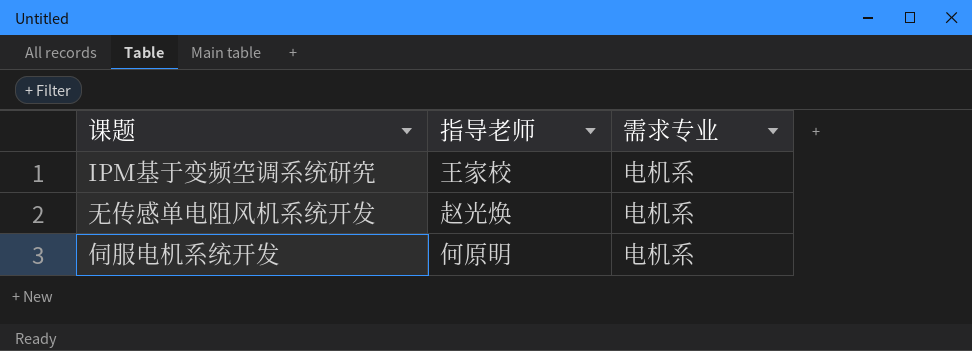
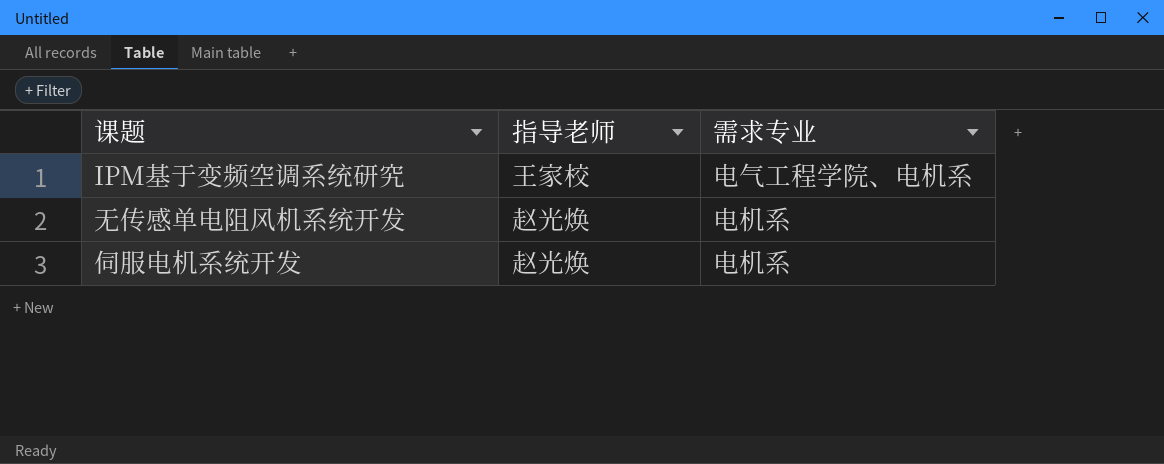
IPM基于变频空调系统研究 | 需求专业: 电机系 -> 电气工程学院、电机系
伺服电机系统开发 | 指导老师: 何原明 -> 赵光焕

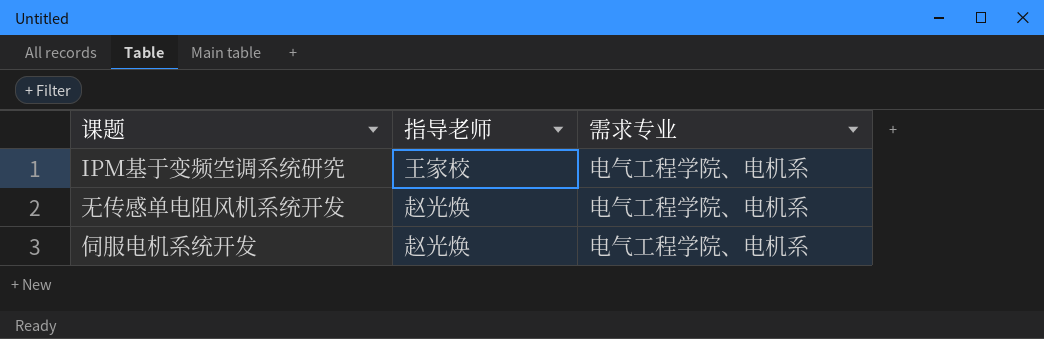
无传感单电阻风机系统开发 | 需求专业: 电机系 -> 电气工程学院、电机系
伺服电机系统开发 | 需求专业: 电机系 -> 电气工程学院、电机系

